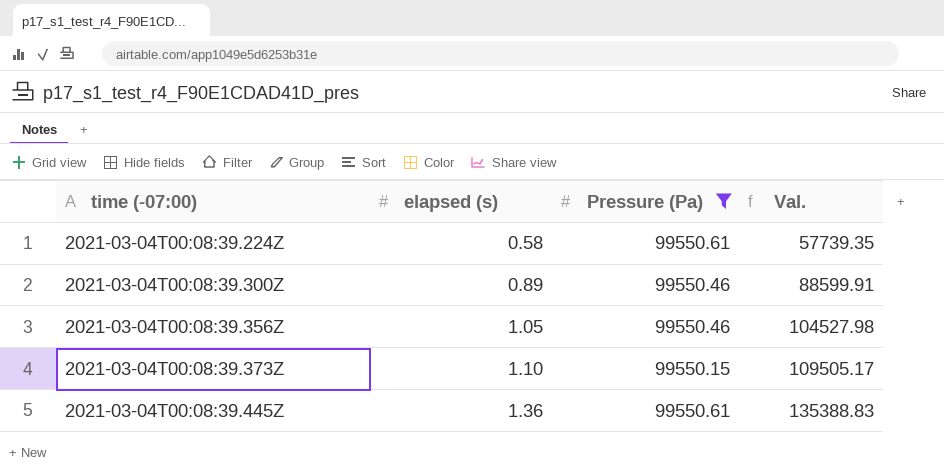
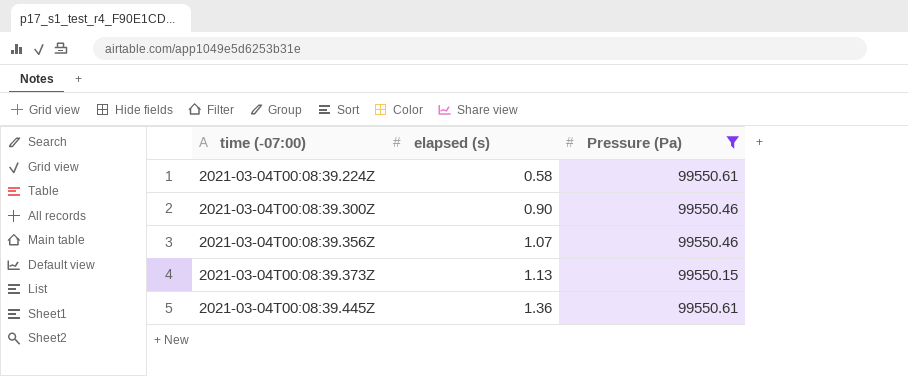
column Val. | formula: [elapsed (s)] * [Pressure (Pa)] -> none
2021-03-04T00:08:39.300Z | elapsed (s): 0.89 -> 0.90
2021-03-04T00:08:39.356Z | elapsed (s): 1.05 -> 1.07
2021-03-04T00:08:39.373Z | elapsed (s): 1.10 -> 1.13

